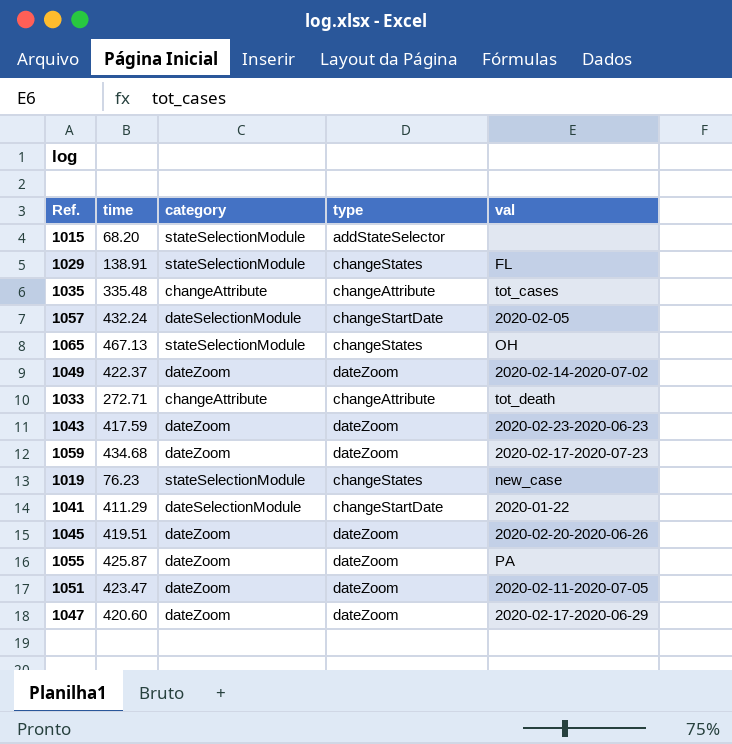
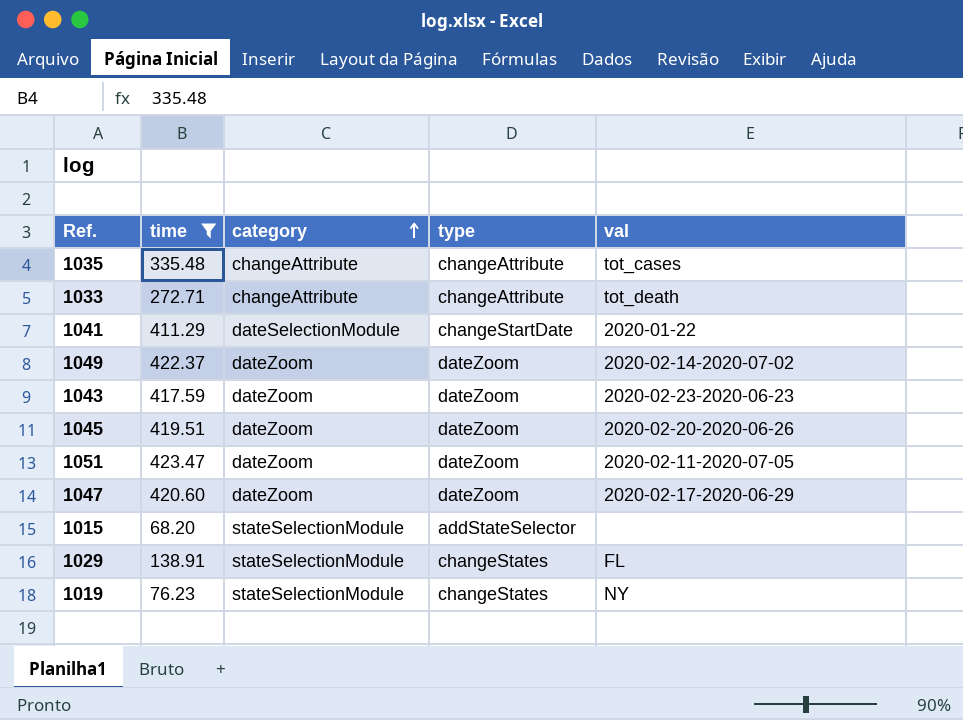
filter: none -> time <= 423.47
row order: none -> category ascending
1019 | val: new_case -> NY

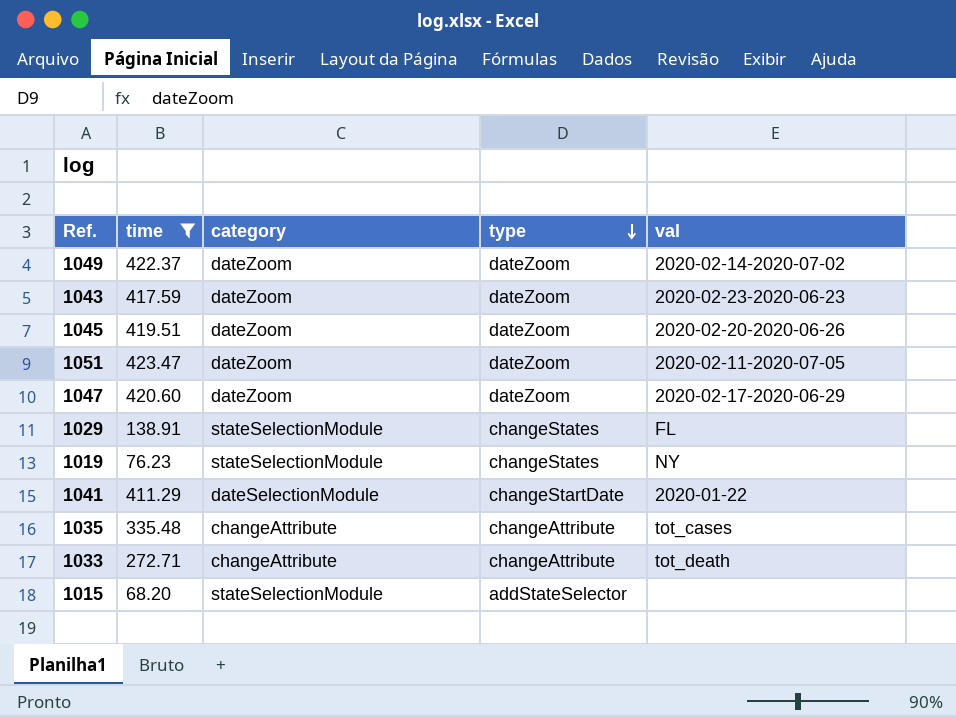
row order: category ascending -> type descending

